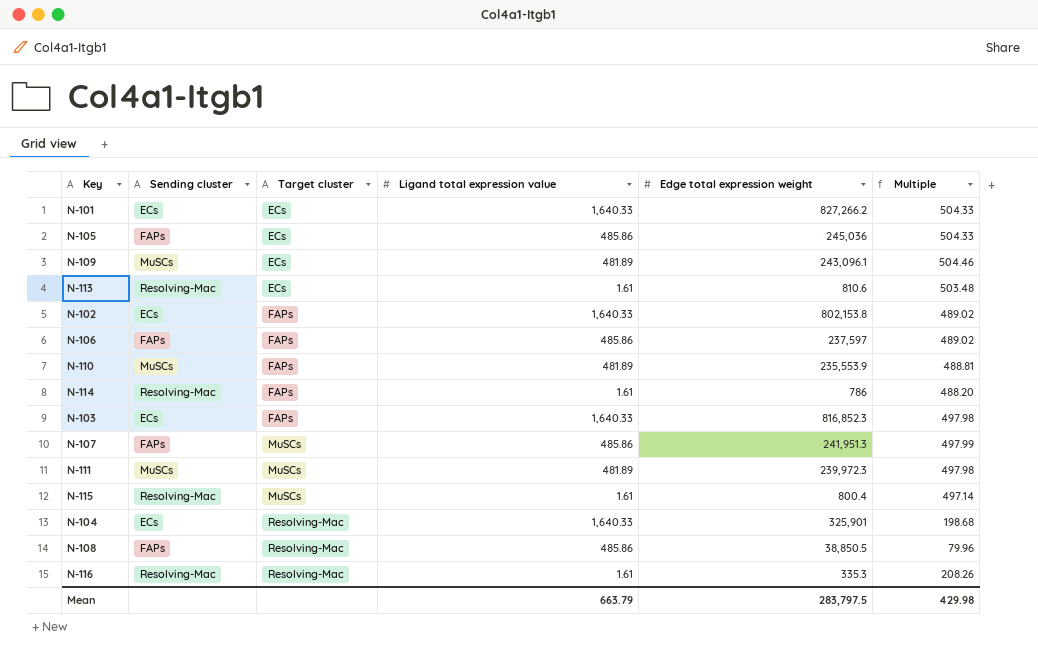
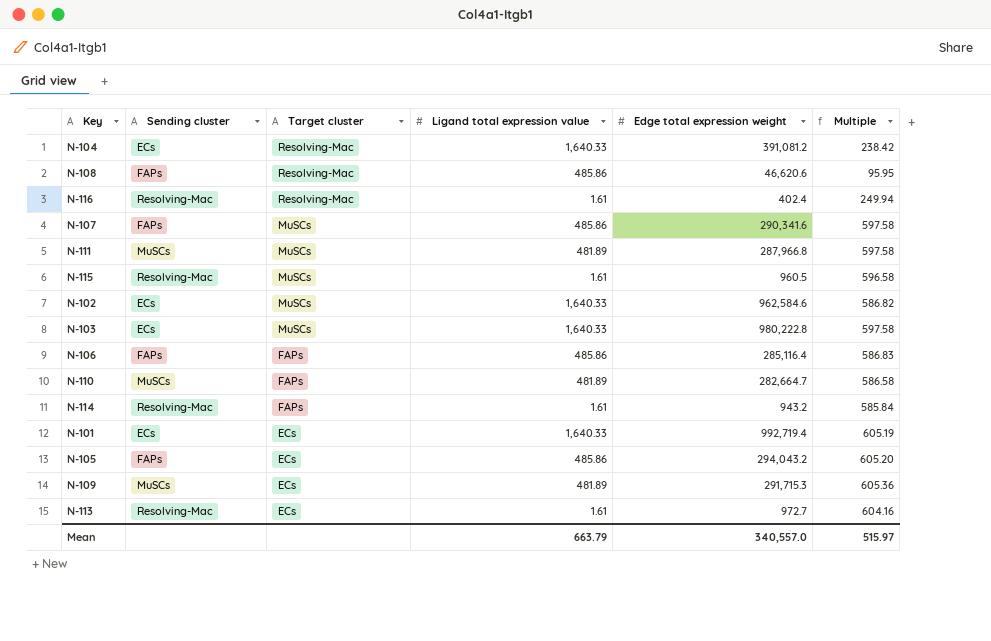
row order: Target cluster ascending -> Target cluster descending
N-104 | Edge total expression weight: 325,901 -> 391,081.2
N-104 | Multiple: 198.68 -> 238.42
N-108 | Edge total expression weight: 38,850.5 -> 46,620.6
N-108 | Multiple: 79.96 -> 95.95
N-116 | Edge total expression weight: 335.3 -> 402.4
N-116 | Multiple: 208.26 -> 249.94
N-107 | Edge total expression weight: 241,951.3 -> 290,341.6
N-107 | Multiple: 497.99 -> 597.58
N-111 | Edge total expression weight: 239,972.3 -> 287,966.8
N-111 | Multiple: 497.98 -> 597.58
N-115 | Edge total expression weight: 800.4 -> 960.5
N-115 | Multiple: 497.14 -> 596.58
N-102 | Target cluster: FAPs -> MuSCs
N-102 | Edge total expression weight: 802,153.8 -> 962,584.6
N-102 | Multiple: 489.02 -> 586.82
N-103 | Target cluster: FAPs -> MuSCs
N-103 | Edge total expression weight: 816,852.3 -> 980,222.8
N-103 | Multiple: 497.98 -> 597.58
N-106 | Edge total expression weight: 237,597 -> 285,116.4
N-106 | Multiple: 489.02 -> 586.83
N-110 | Edge total expression weight: 235,553.9 -> 282,664.7
N-110 | Multiple: 488.81 -> 586.58
N-114 | Edge total expression weight: 786 -> 943.2
N-114 | Multiple: 488.20 -> 585.84
N-101 | Edge total expression weight: 827,266.2 -> 992,719.4
N-101 | Multiple: 504.33 -> 605.19
N-105 | Edge total expression weight: 245,036 -> 294,043.2
N-105 | Multiple: 504.33 -> 605.20
N-109 | Edge total expression weight: 243,096.1 -> 291,715.3
N-109 | Multiple: 504.46 -> 605.36
N-113 | Edge total expression weight: 810.6 -> 972.7
N-113 | Multiple: 503.48 -> 604.16
Mean | Edge total expression weight: 283,797.5 -> 340,557.0
Mean | Multiple: 429.98 -> 515.97

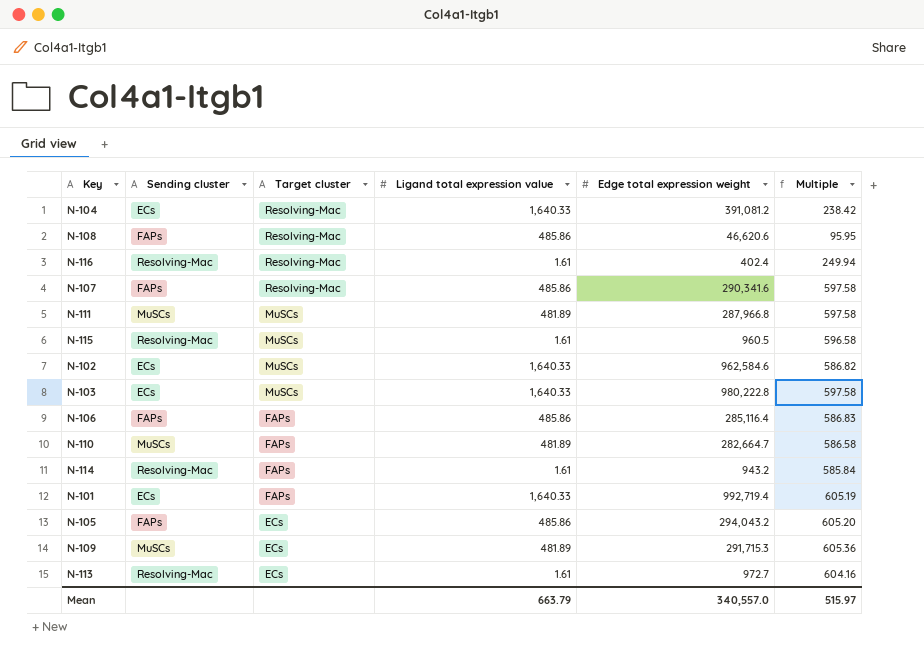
N-107 | Target cluster: MuSCs -> Resolving-Mac
N-101 | Target cluster: ECs -> FAPs

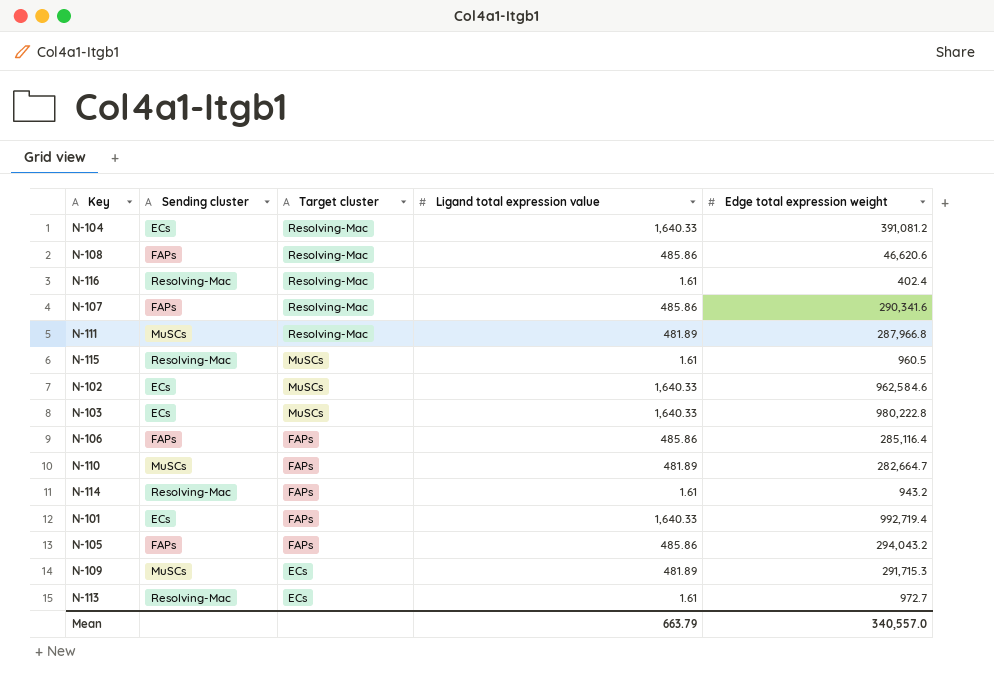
column Multiple | formula: [Edge total expression weight] / [Ligand total expression value] -> none
N-111 | Target cluster: MuSCs -> Resolving-Mac
N-105 | Target cluster: ECs -> FAPs

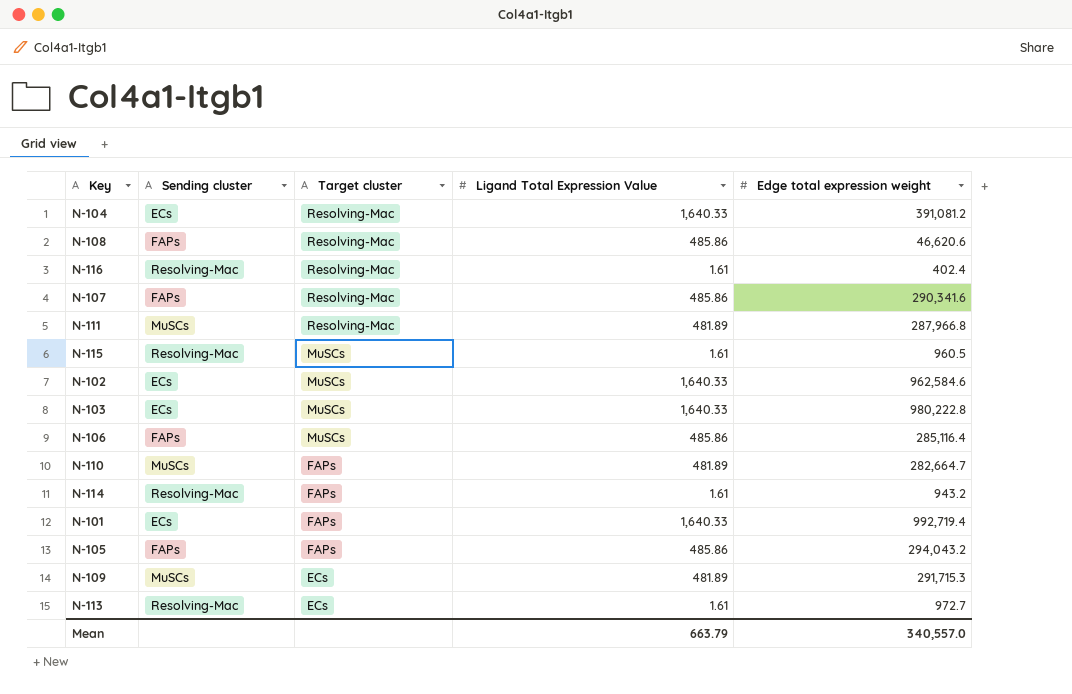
column name: Ligand total expression value -> Ligand Total Expression Value
N-106 | Target cluster: FAPs -> MuSCs

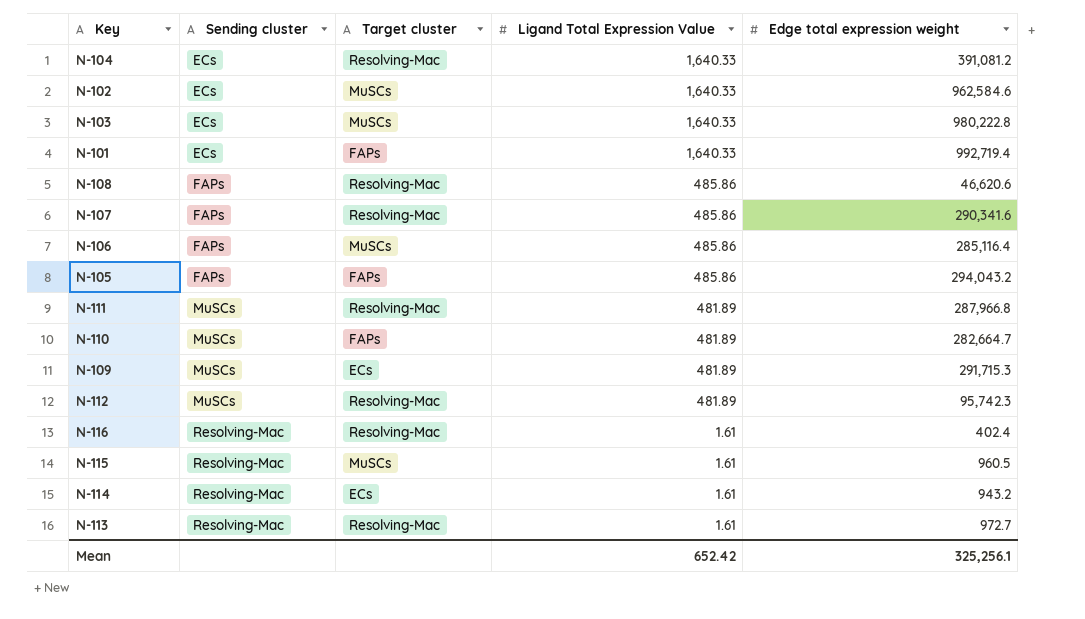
row order: Target cluster descending -> Sending cluster ascending
row N-112: none -> MuSCs | Resolving-Mac | 481.89 | 95,742.3
N-114 | Target cluster: FAPs -> ECs
N-113 | Target cluster: ECs -> Resolving-Mac
Mean | Ligand Total Expression Value: 663.79 -> 652.42
Mean | Edge total expression weight: 340,557.0 -> 325,256.1

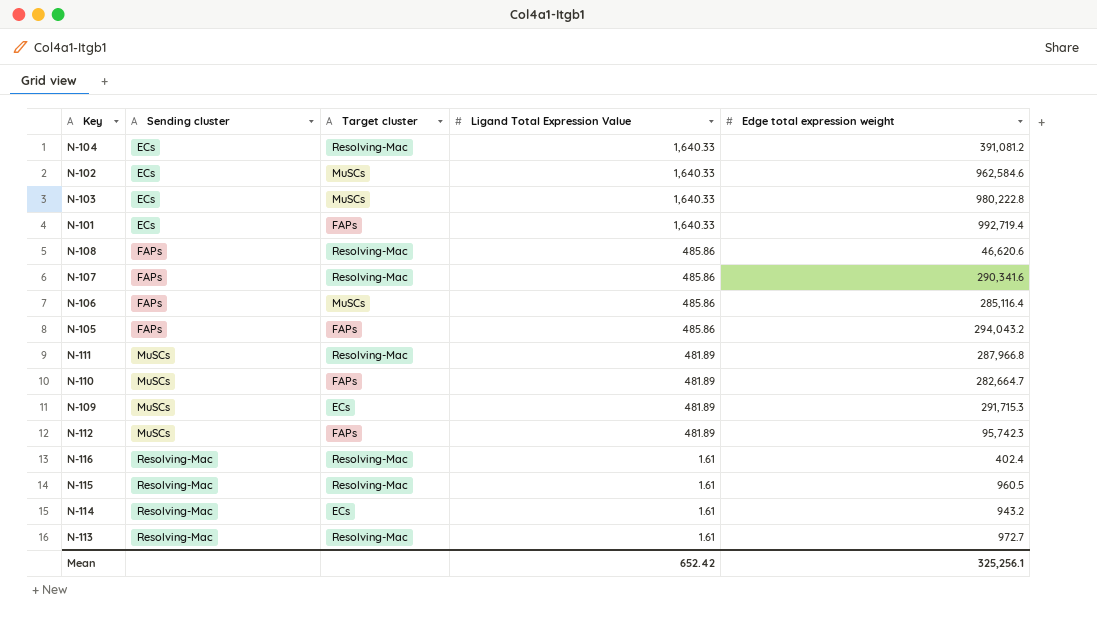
N-112 | Target cluster: Resolving-Mac -> FAPs
N-115 | Target cluster: MuSCs -> Resolving-Mac

